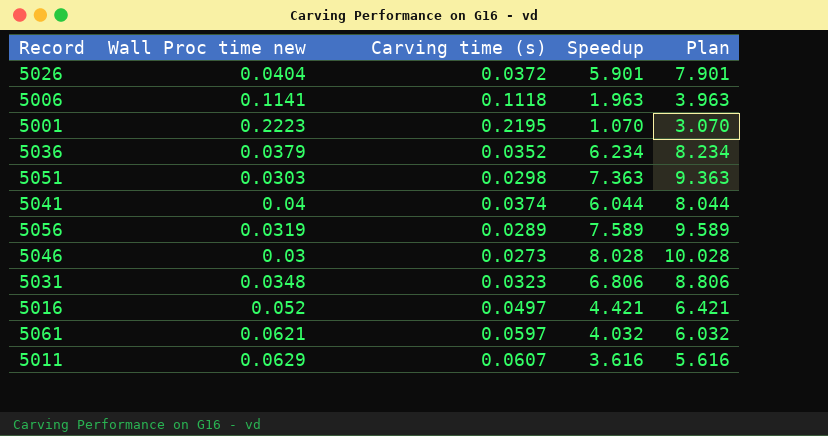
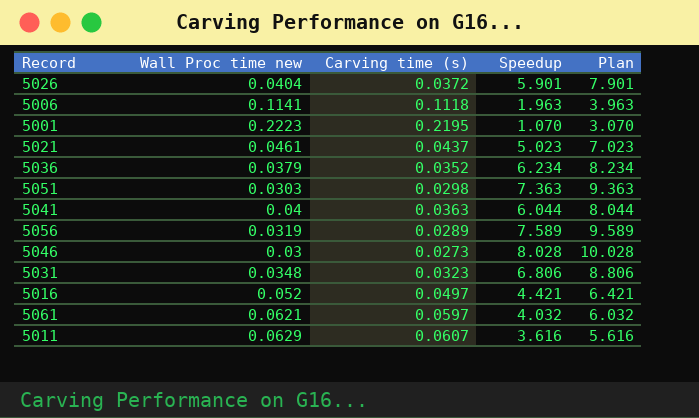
row 5021: none -> 0.0461 | 0.0437 | 5.023 | 7.023
5041 | Carving time (s): 0.0374 -> 0.0363

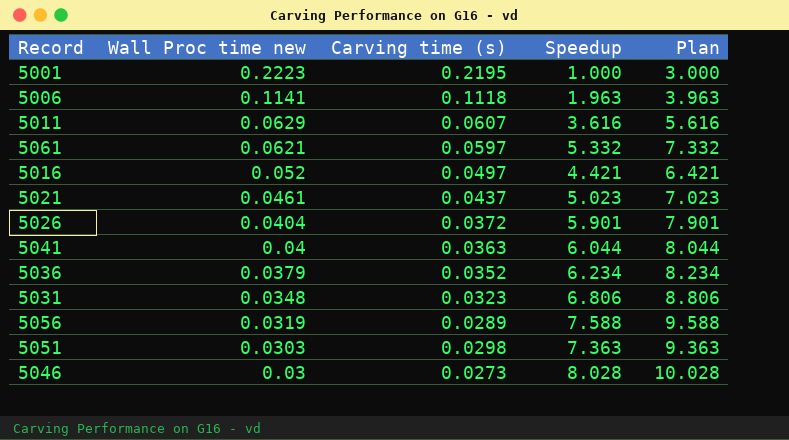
row order: none -> Wall Proc time new descending
5001 | Speedup: 1.070 -> 1.000
5001 | Plan: 3.070 -> 3.000
5061 | Speedup: 4.032 -> 5.332
5061 | Plan: 6.032 -> 7.332
5056 | Speedup: 7.589 -> 7.588
5056 | Plan: 9.589 -> 9.588

